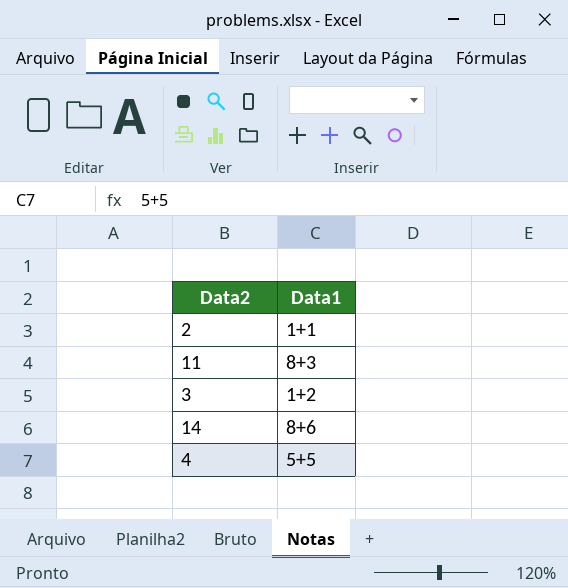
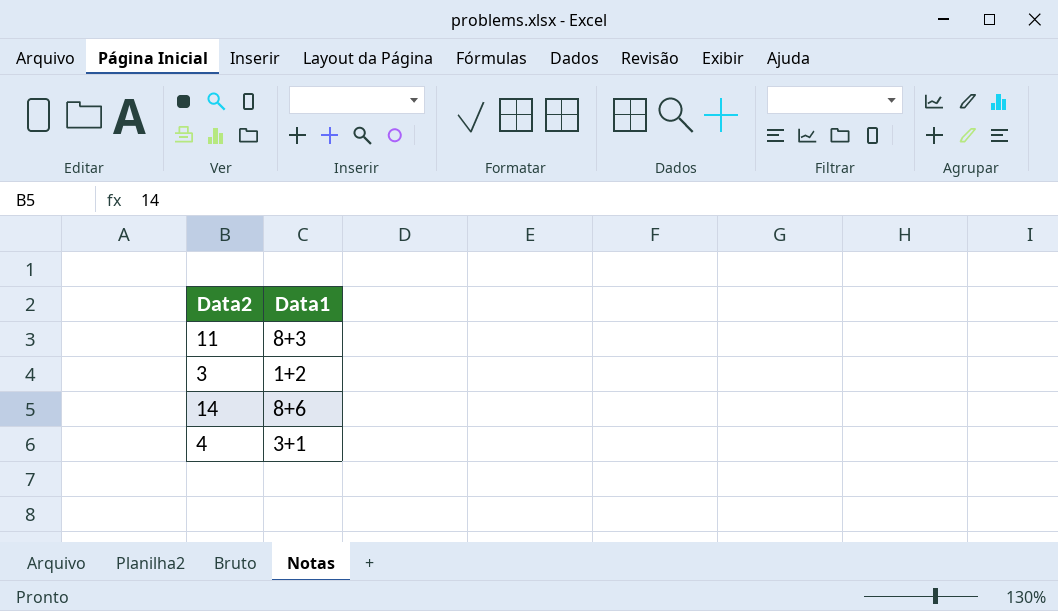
row 2: 1+1 -> none
4 | Data1: 5+5 -> 3+1

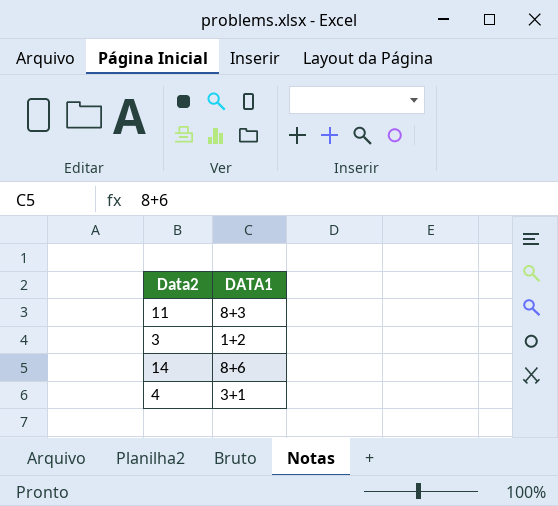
column name: Data1 -> DATA1

